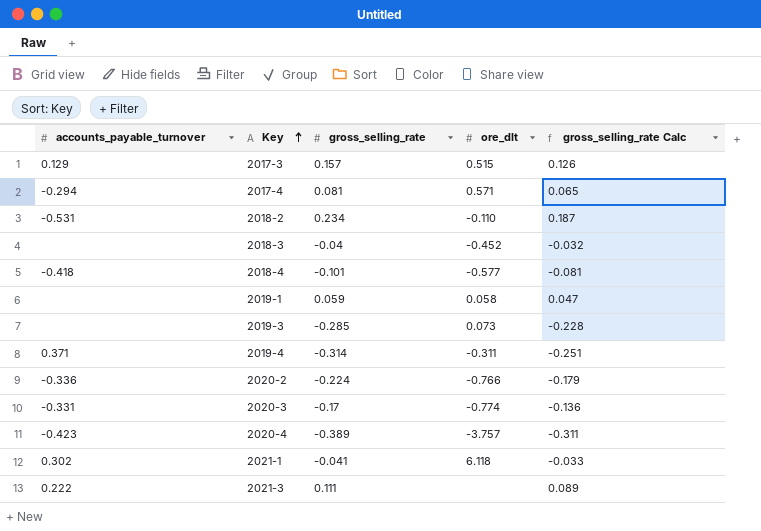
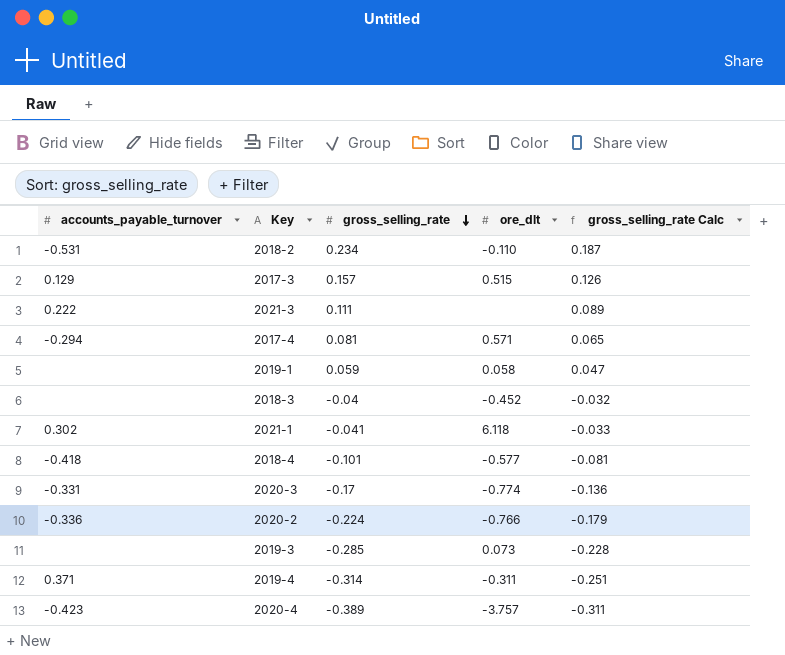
row order: Key ascending -> gross_selling_rate descending

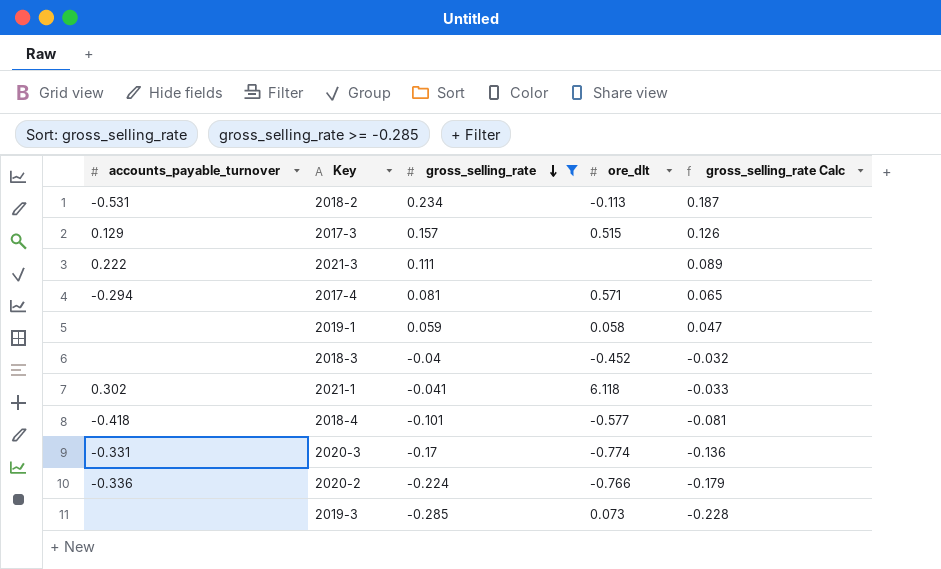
filter: none -> gross_selling_rate >= -0.285
2018-2 | ore_dlt: -0.110 -> -0.113

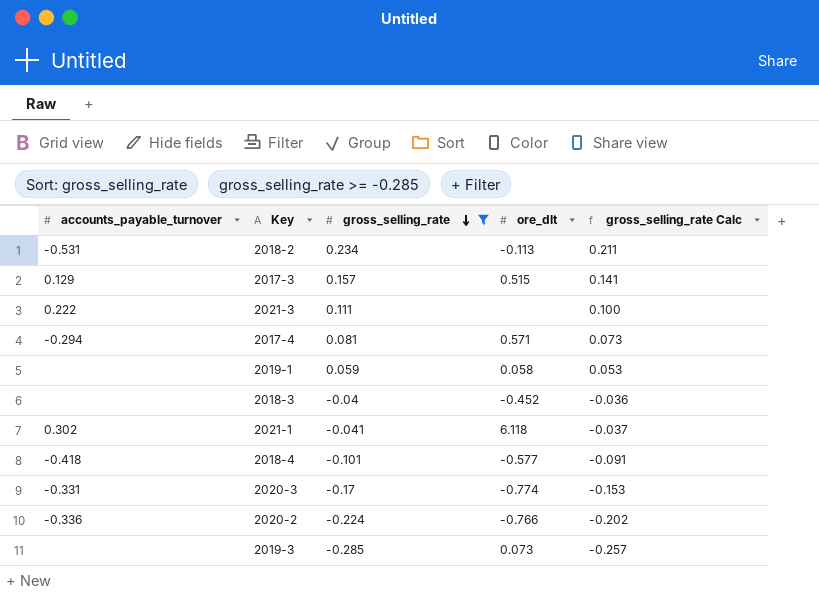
column gross_selling_rate Calc | formula: [gross_selling_rate] * 0.8 -> [gross_selling_rate] * 0.9

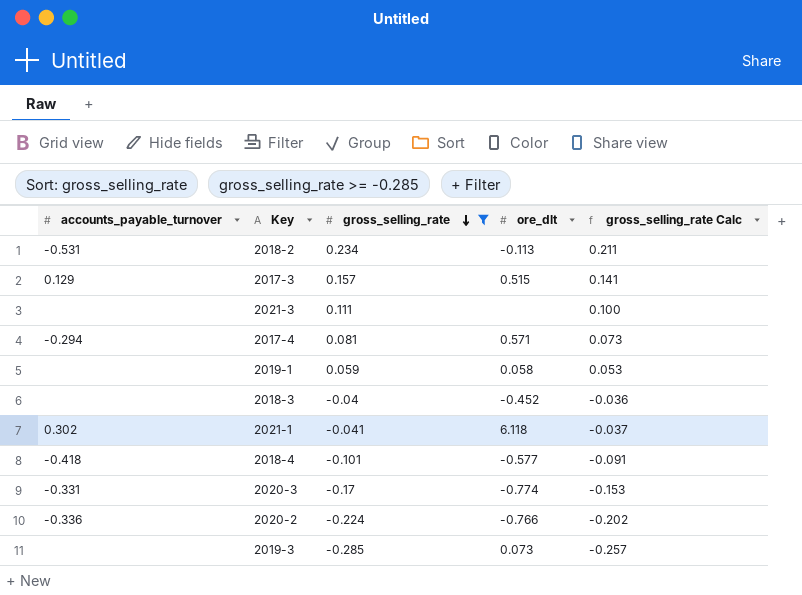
2021-3 | accounts_payable_turnover: 0.222 -> none

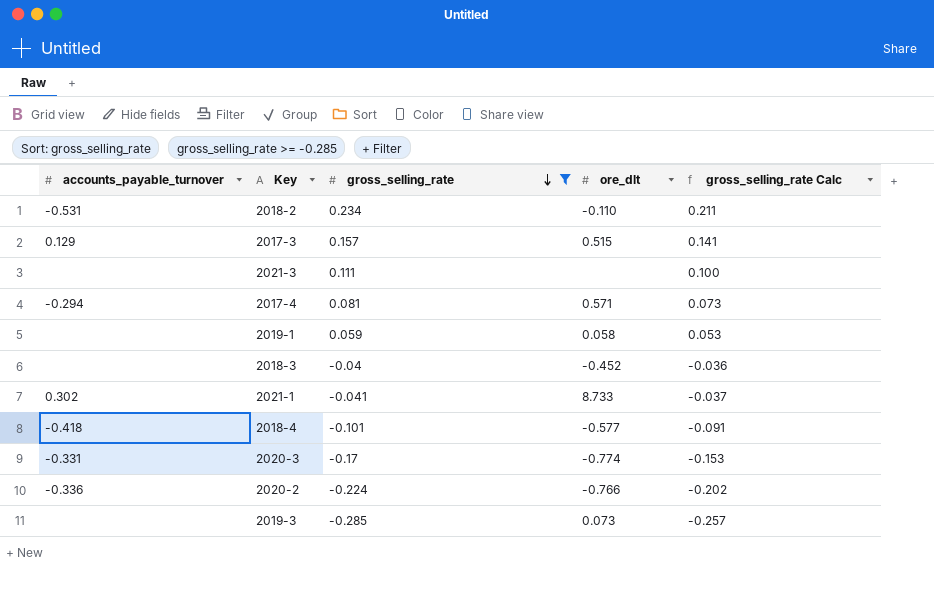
2018-2 | ore_dlt: -0.113 -> -0.110
2021-1 | ore_dlt: 6.118 -> 8.733

